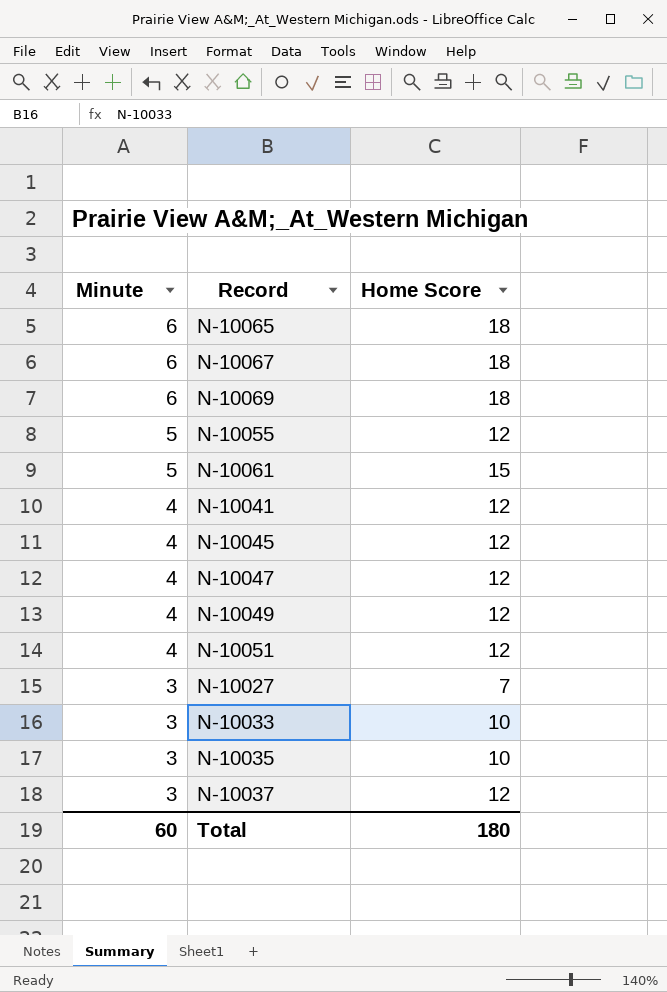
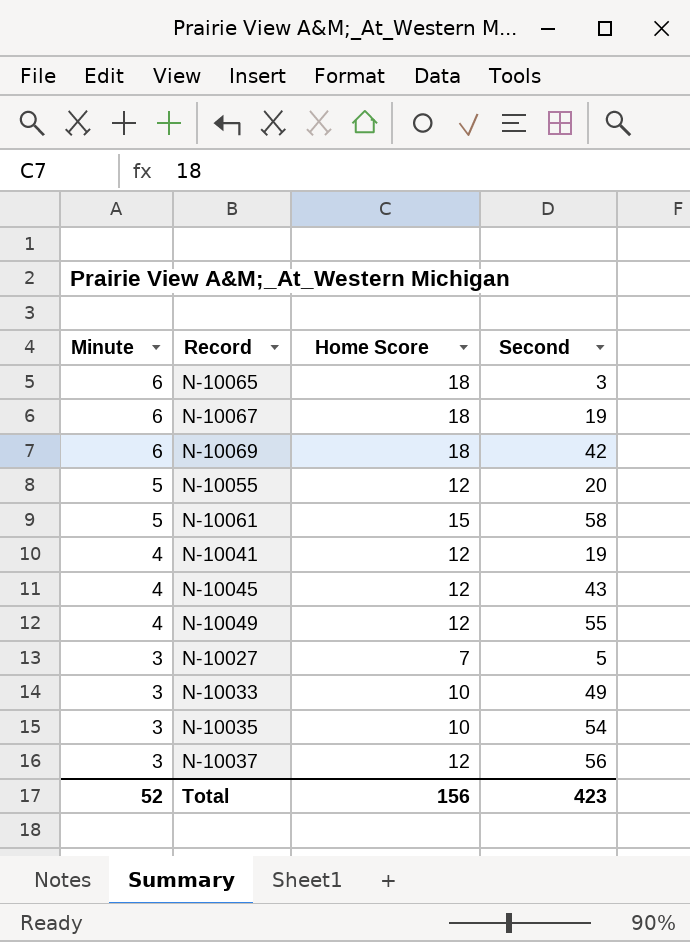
column Second | position: none -> 4
row N-10047: 4 | 12 -> none
row N-10051: 4 | 12 -> none
Total | Minute: 60 -> 52
Total | Home Score: 180 -> 156

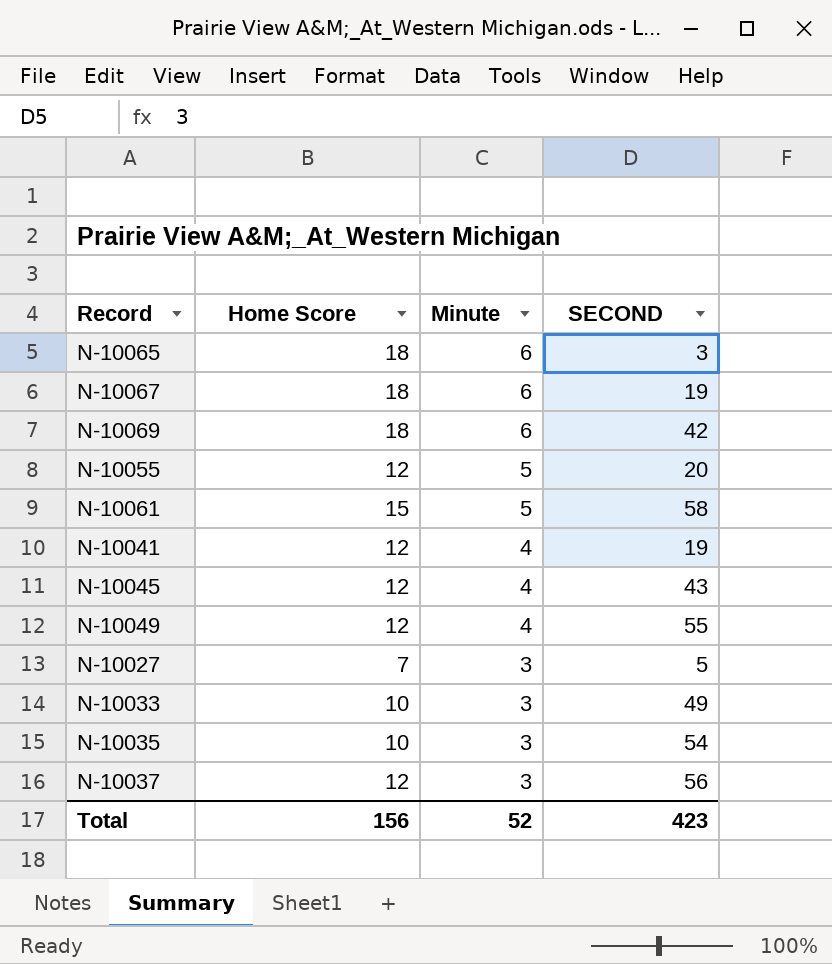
column Minute | position: 1 -> 3
column name: Second -> SECOND

